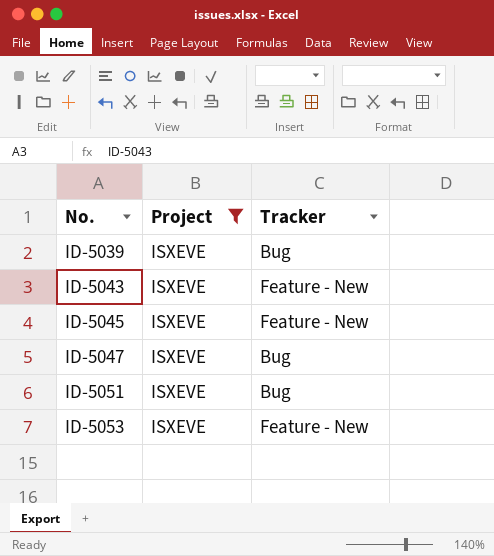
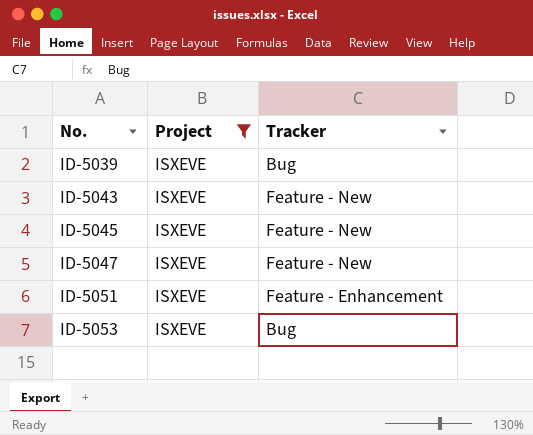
ID-5047 | Tracker: Bug -> Feature - New
ID-5051 | Tracker: Bug -> Feature - Enhancement
ID-5053 | Tracker: Feature - New -> Bug

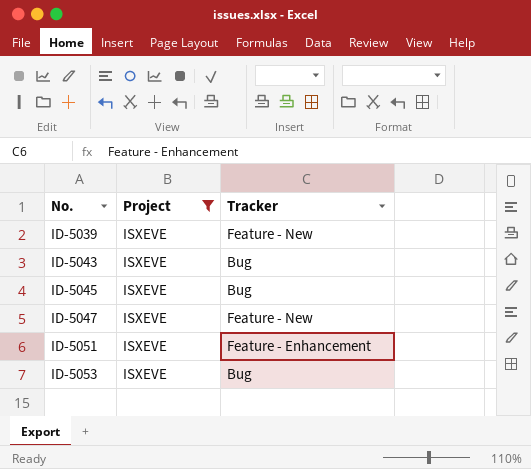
ID-5039 | Tracker: Bug -> Feature - New
ID-5043 | Tracker: Feature - New -> Bug
ID-5045 | Tracker: Feature - New -> Bug

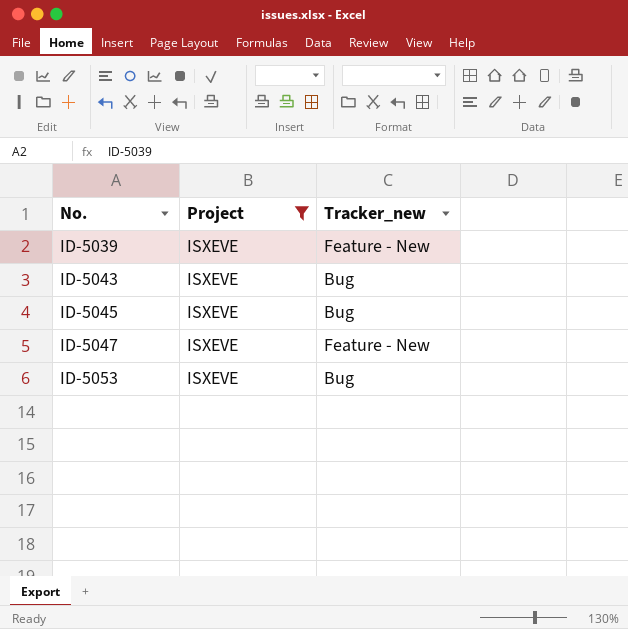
column name: Tracker -> Tracker_new
row ID-5051: ISXEVE | Feature - Enhancement -> none

